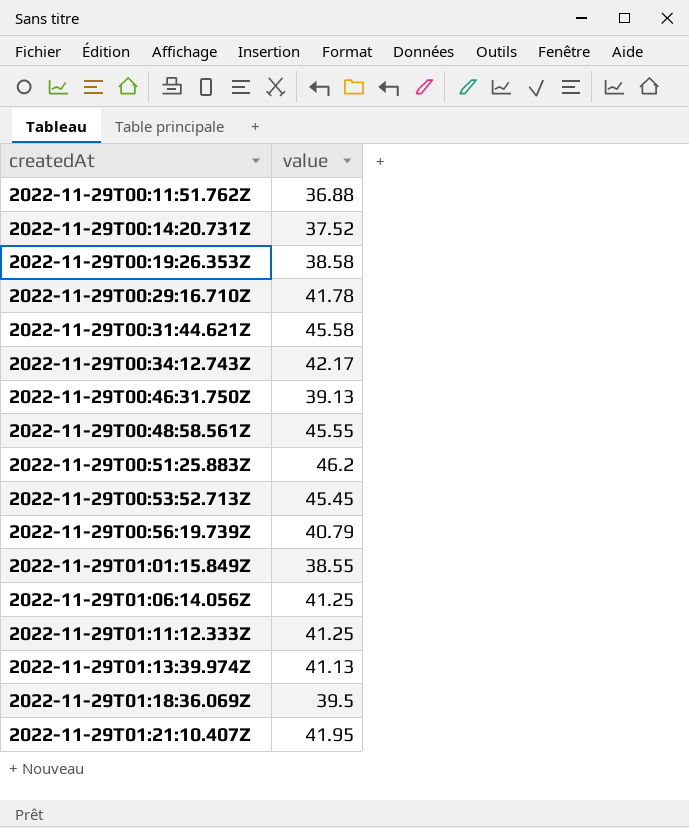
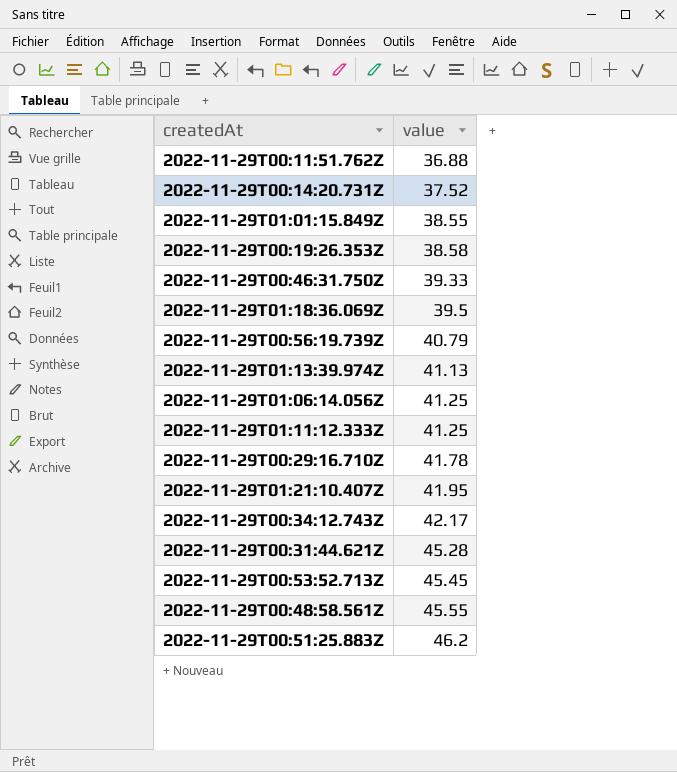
row order: createdAt ascending -> value ascending
2022-11-29T00:46:31.750Z | value: 39.13 -> 39.33
2022-11-29T00:31:44.621Z | value: 45.58 -> 45.28

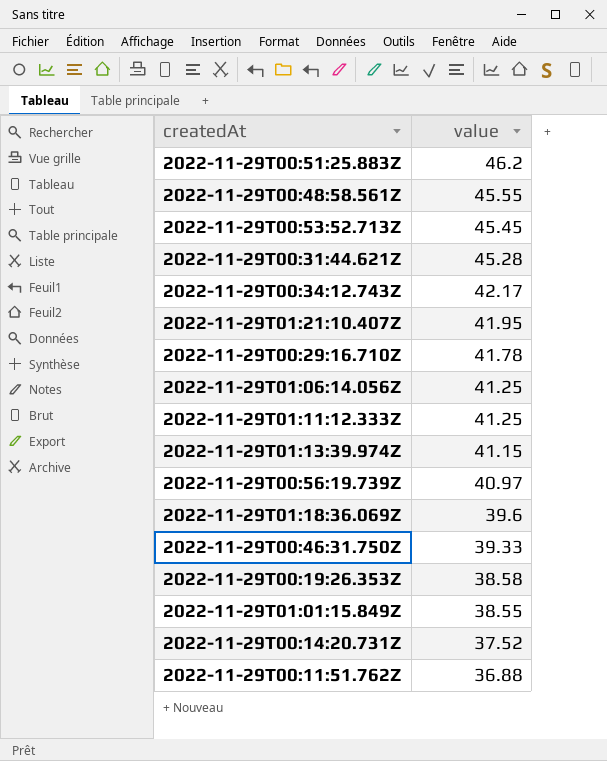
row order: value ascending -> value descending
2022-11-29T01:13:39.974Z | value: 41.13 -> 41.15
2022-11-29T00:56:19.739Z | value: 40.79 -> 40.97
2022-11-29T01:18:36.069Z | value: 39.5 -> 39.6

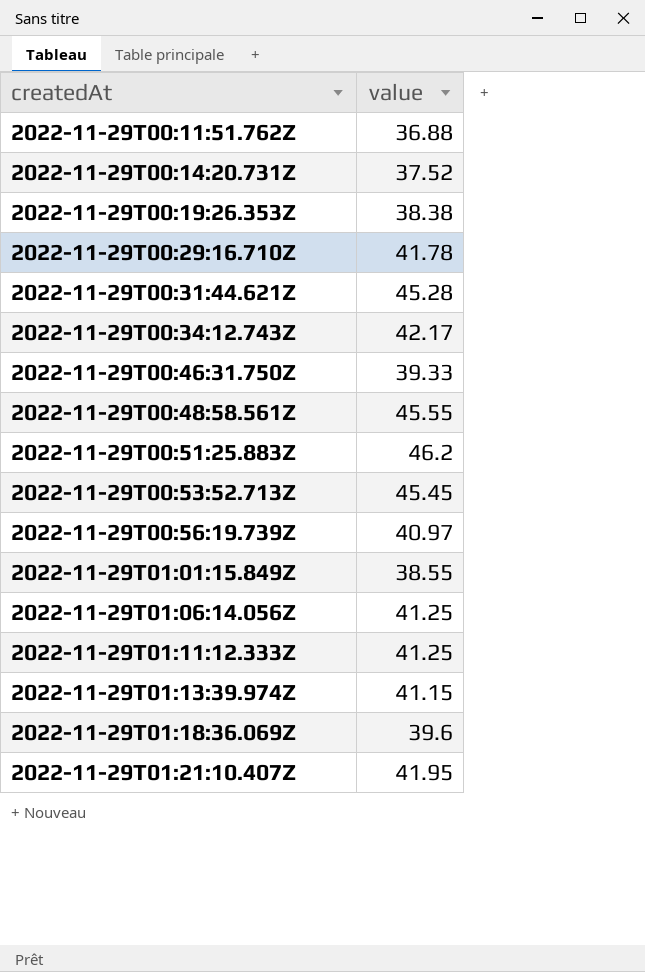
row order: value descending -> createdAt ascending
2022-11-29T00:19:26.353Z | value: 38.58 -> 38.38

